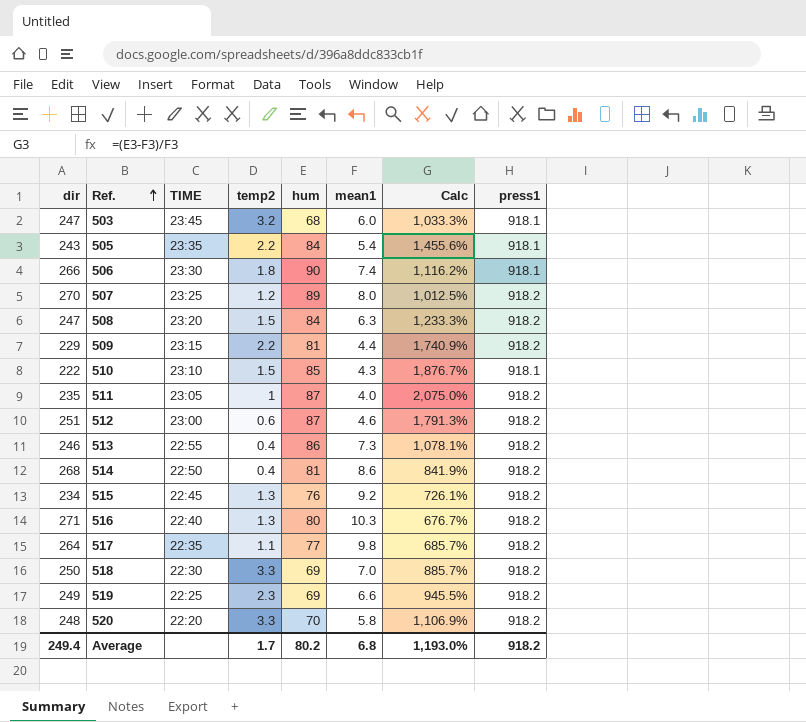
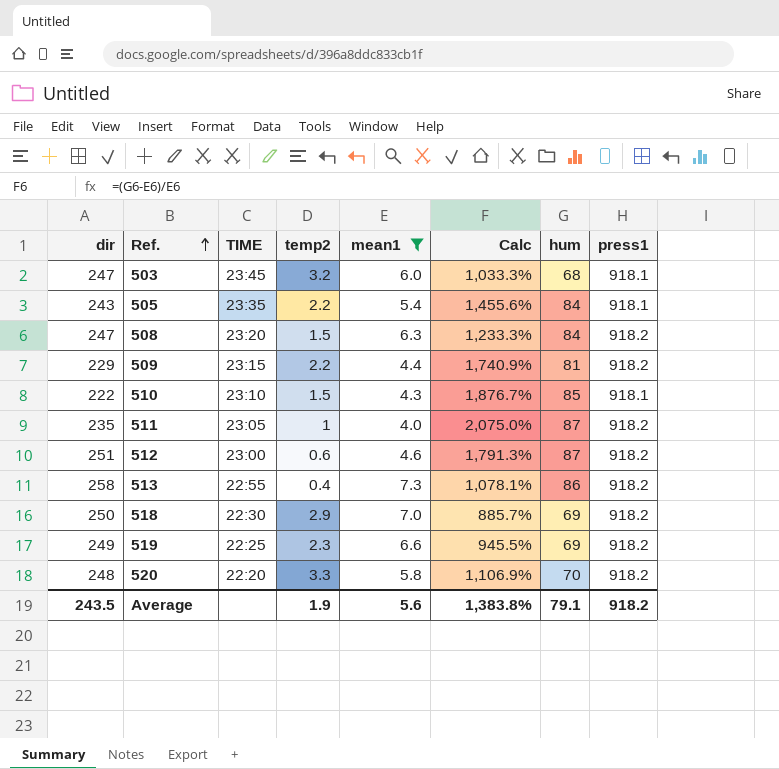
filter: none -> mean1 <= 7.3
column hum | position: 5 -> 7
513 | dir: 246 -> 258
518 | temp2: 3.3 -> 2.9
Average | dir: 249.4 -> 243.5
Average | temp2: 1.7 -> 1.9
Average | mean1: 6.8 -> 5.6
Average | Calc: 1,193.0% -> 1,383.8%
Average | hum: 80.2 -> 79.1

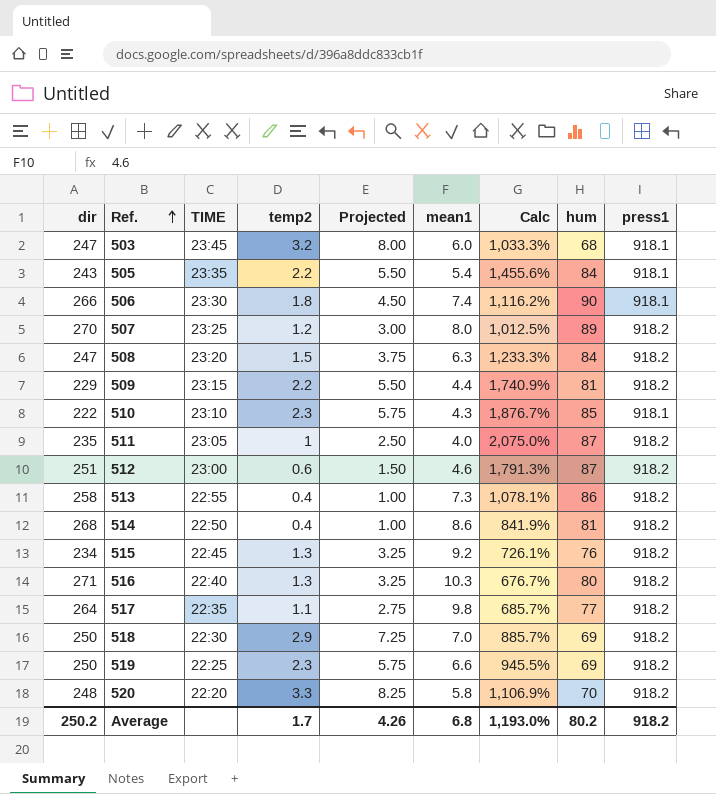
filter: mean1 <= 7.3 -> none
column Projected | formula: none -> [temp2] * 2.5
510 | temp2: 1.5 -> 2.3
519 | dir: 249 -> 250
Average | dir: 243.5 -> 250.2
Average | temp2: 1.9 -> 1.7
Average | mean1: 5.6 -> 6.8
Average | Calc: 1,383.8% -> 1,193.0%
Average | hum: 79.1 -> 80.2

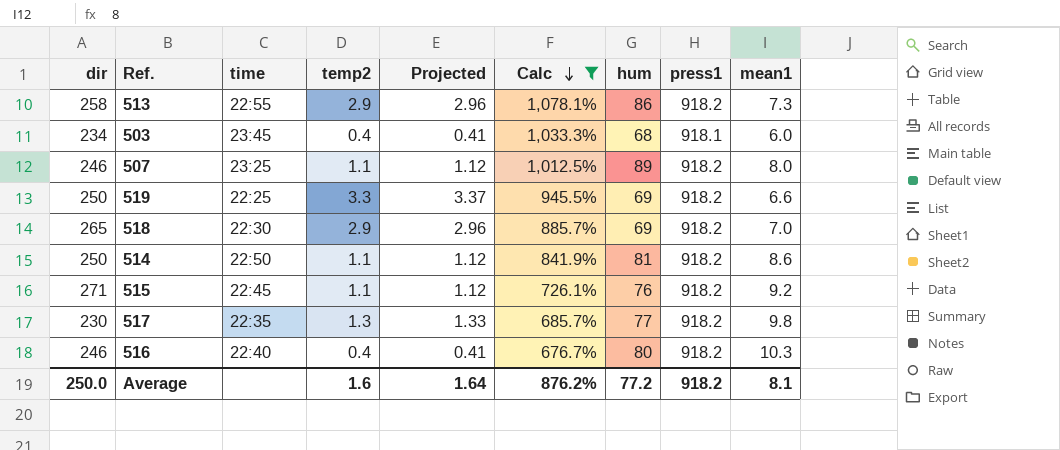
filter: none -> Calc <= 1,078.1%
row order: Ref. ascending -> Calc descending
column name: TIME -> time
column Projected | formula: [temp2] * 2.5 -> [temp2] * 1.02
column mean1 | position: 6 -> 9
513 | temp2: 0.4 -> 2.9
503 | dir: 247 -> 234
503 | temp2: 3.2 -> 0.4
507 | dir: 270 -> 246
507 | temp2: 1.2 -> 1.1
519 | temp2: 2.3 -> 3.3
518 | dir: 250 -> 265
514 | dir: 268 -> 250
514 | temp2: 0.4 -> 1.1
515 | dir: 234 -> 271
515 | temp2: 1.3 -> 1.1
517 | dir: 264 -> 230
517 | temp2: 1.1 -> 1.3
516 | dir: 271 -> 246
516 | temp2: 1.3 -> 0.4
Average | dir: 250.2 -> 250.0
Average | temp2: 1.7 -> 1.6
Average | Projected: 4.26 -> 1.64
Average | Calc: 1,193.0% -> 876.2%
Average | hum: 80.2 -> 77.2
Average | mean1: 6.8 -> 8.1

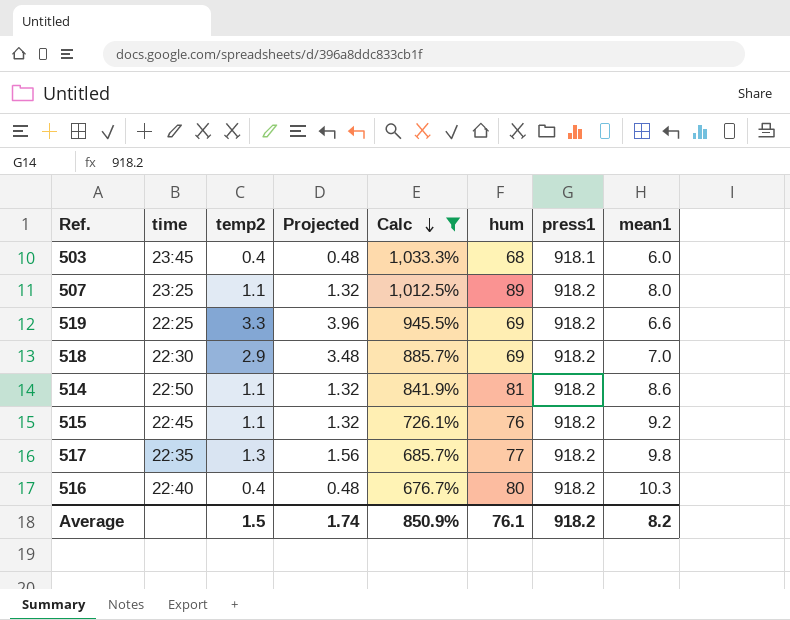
column dir | position: 1 -> none
column Projected | formula: [temp2] * 1.02 -> [temp2] * 1.2
row 513: 258 | 22:55 | 2.9 | 2.96 | 1,078.1% | 86 | 918.2 | 7.3 -> none
Average | temp2: 1.6 -> 1.5
Average | Projected: 1.64 -> 1.74
Average | Calc: 876.2% -> 850.9%
Average | hum: 77.2 -> 76.1
Average | mean1: 8.1 -> 8.2

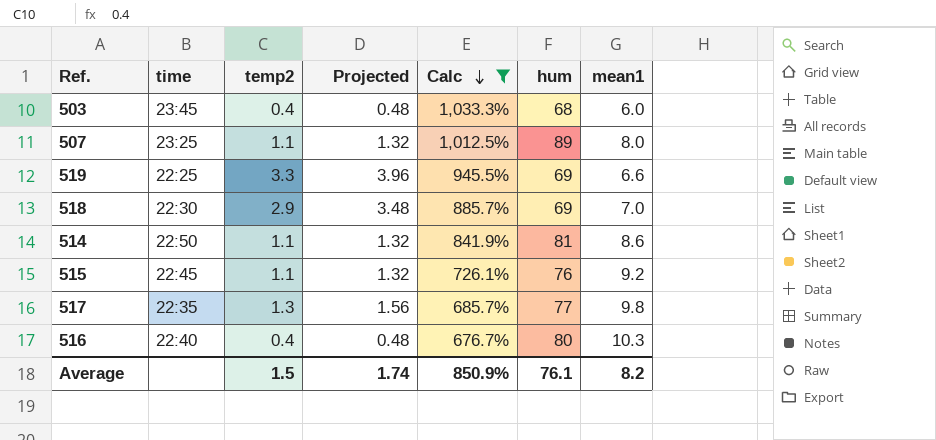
column press1 | position: 7 -> none

